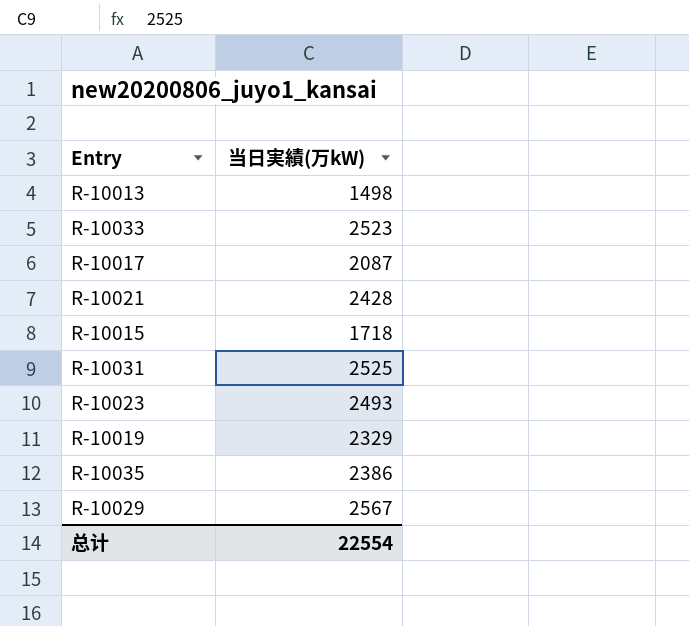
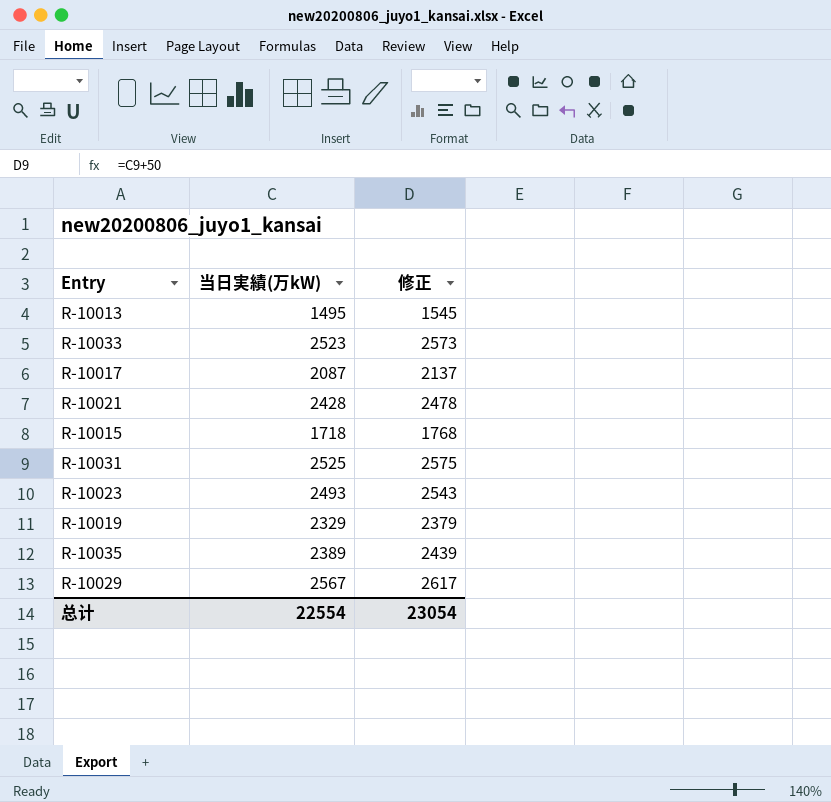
column 修正 | formula: none -> [当日実績(万kW)] + 50
R-10013 | 当日実績(万kW): 1498 -> 1495
R-10035 | 当日実績(万kW): 2386 -> 2389

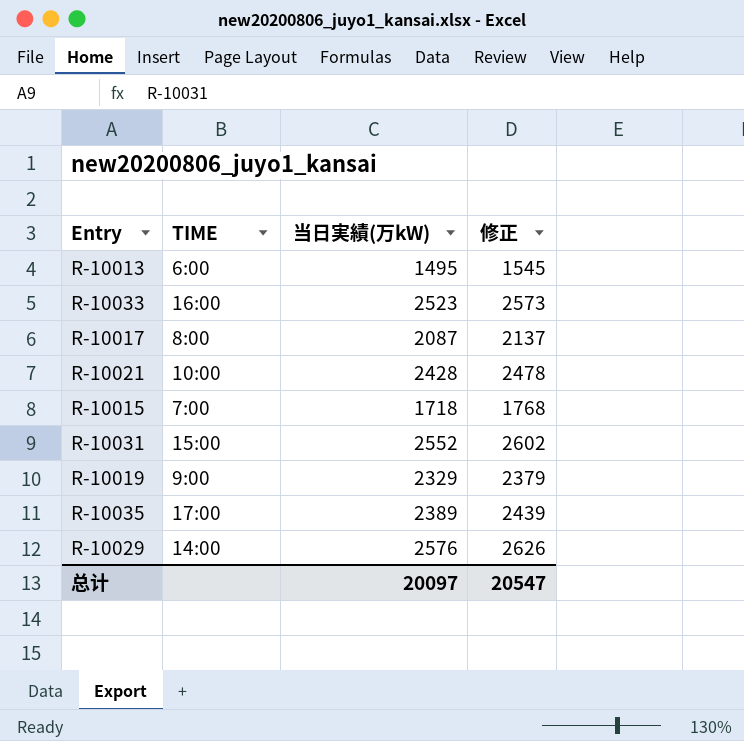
column TIME | position: none -> 2
row R-10023: 2493 | 2543 -> none
R-10031 | 当日実績(万kW): 2525 -> 2552
R-10031 | 修正: 2575 -> 2602
R-10029 | 当日実績(万kW): 2567 -> 2576
R-10029 | 修正: 2617 -> 2626
总计 | 当日実績(万kW): 22554 -> 20097
总计 | 修正: 23054 -> 20547

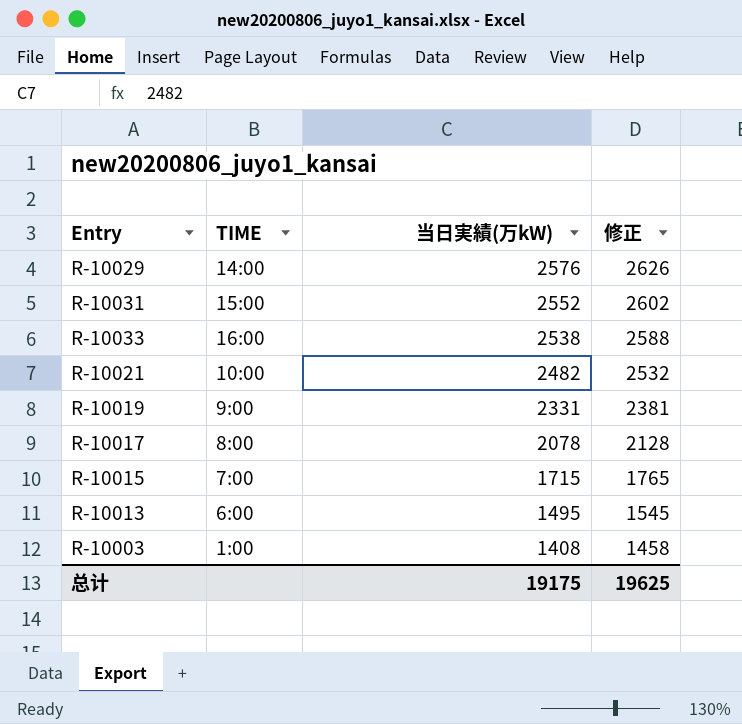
row order: none -> 当日実績(万kW) descending
row R-10035: 17:00 | 2389 | 2439 -> none
R-10033 | 当日実績(万kW): 2523 -> 2538
R-10033 | 修正: 2573 -> 2588
R-10021 | 当日実績(万kW): 2428 -> 2482
R-10021 | 修正: 2478 -> 2532
R-10019 | 当日実績(万kW): 2329 -> 2331
R-10019 | 修正: 2379 -> 2381
R-10017 | 当日実績(万kW): 2087 -> 2078
R-10017 | 修正: 2137 -> 2128
R-10015 | 当日実績(万kW): 1718 -> 1715
R-10015 | 修正: 1768 -> 1765
row R-10003: none -> 1:00 | 1408 | 1458
总计 | 当日実績(万kW): 20097 -> 19175
总计 | 修正: 20547 -> 19625

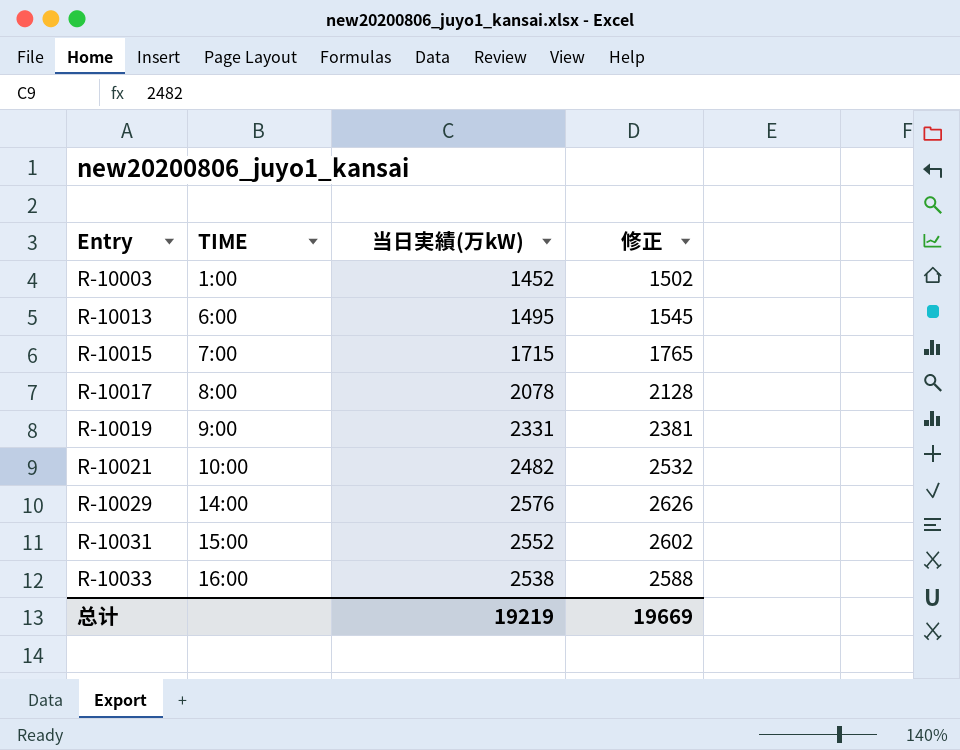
row order: 当日実績(万kW) descending -> Entry ascending
R-10003 | 当日実績(万kW): 1408 -> 1452
R-10003 | 修正: 1458 -> 1502
总计 | 当日実績(万kW): 19175 -> 19219
总计 | 修正: 19625 -> 19669

